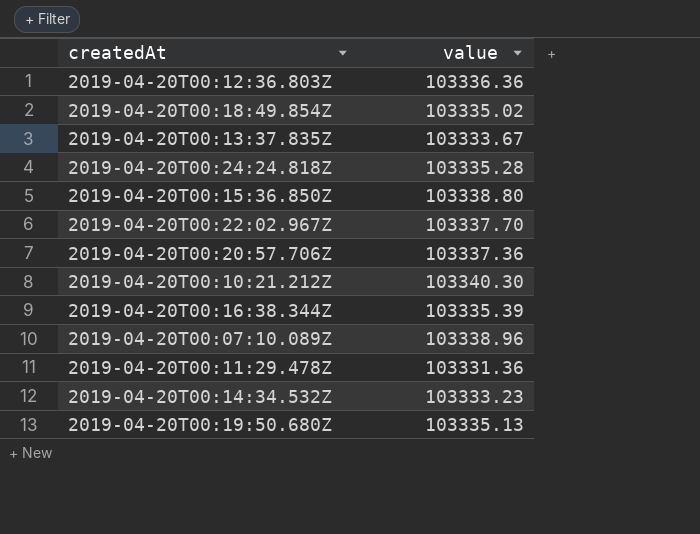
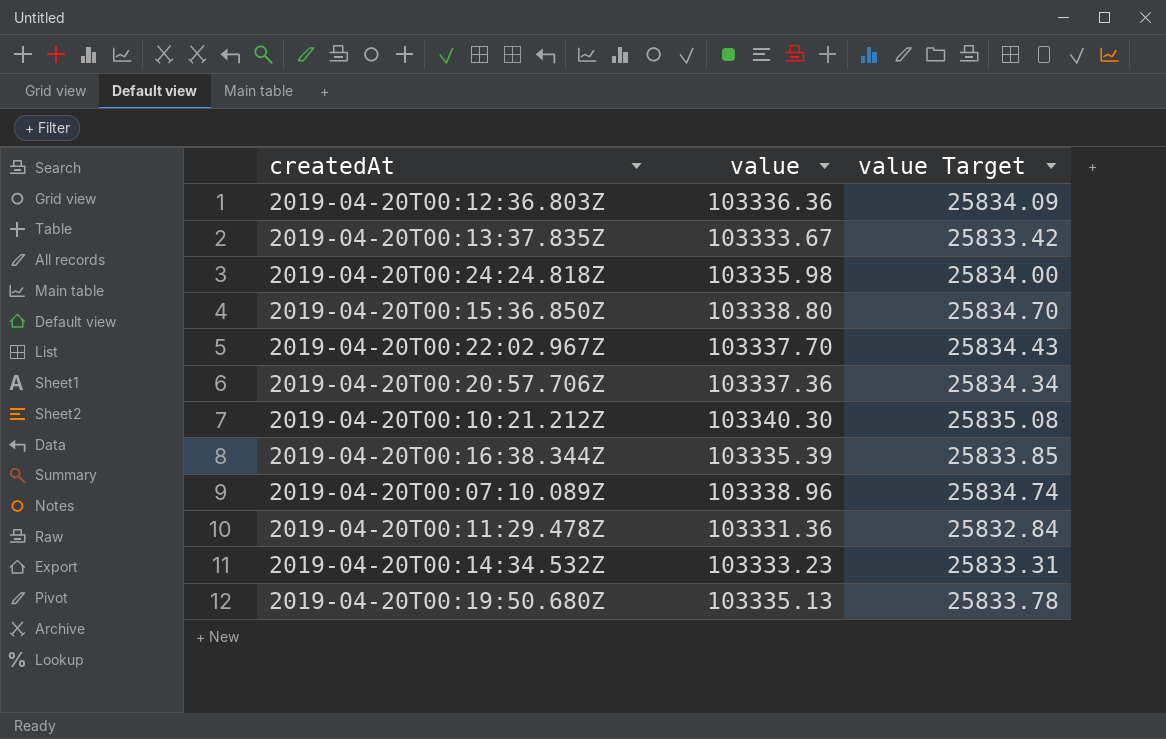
column value Target | formula: none -> [value] * 0.25
row 2019-04-20T00:18:49.854Z: 103335.02 -> none
2019-04-20T00:24:24.818Z | value: 103335.28 -> 103335.98

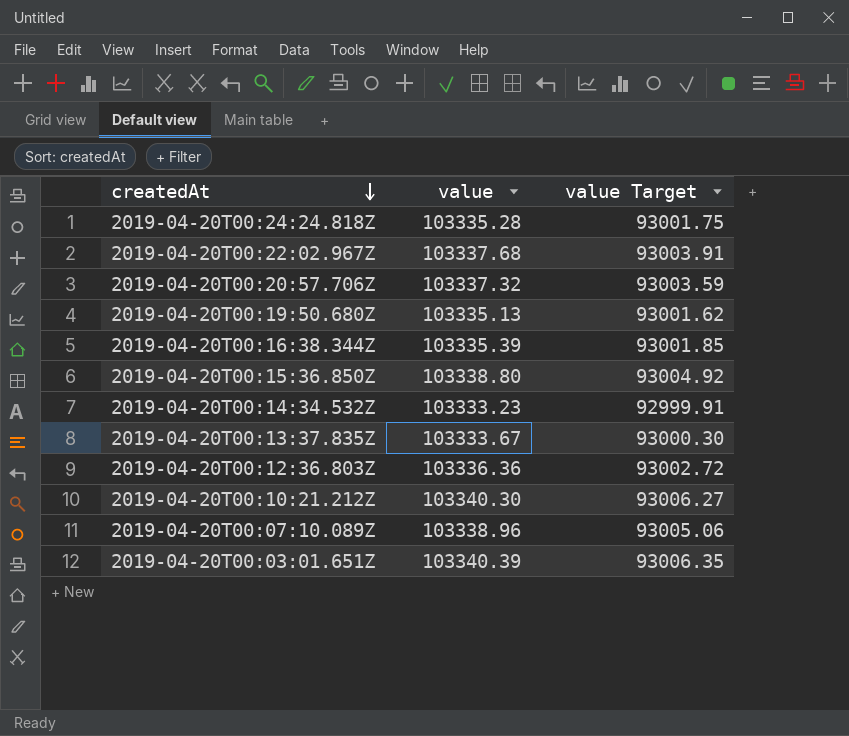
row order: none -> createdAt descending
column value Target | formula: [value] * 0.25 -> [value] * 0.9
row 2019-04-20T00:11:29.478Z: 103331.36 | 25832.84 -> none
2019-04-20T00:24:24.818Z | value: 103335.98 -> 103335.28
2019-04-20T00:22:02.967Z | value: 103337.70 -> 103337.68
2019-04-20T00:20:57.706Z | value: 103337.36 -> 103337.32
row 2019-04-20T00:03:01.651Z: none -> 103340.39 | 93006.35

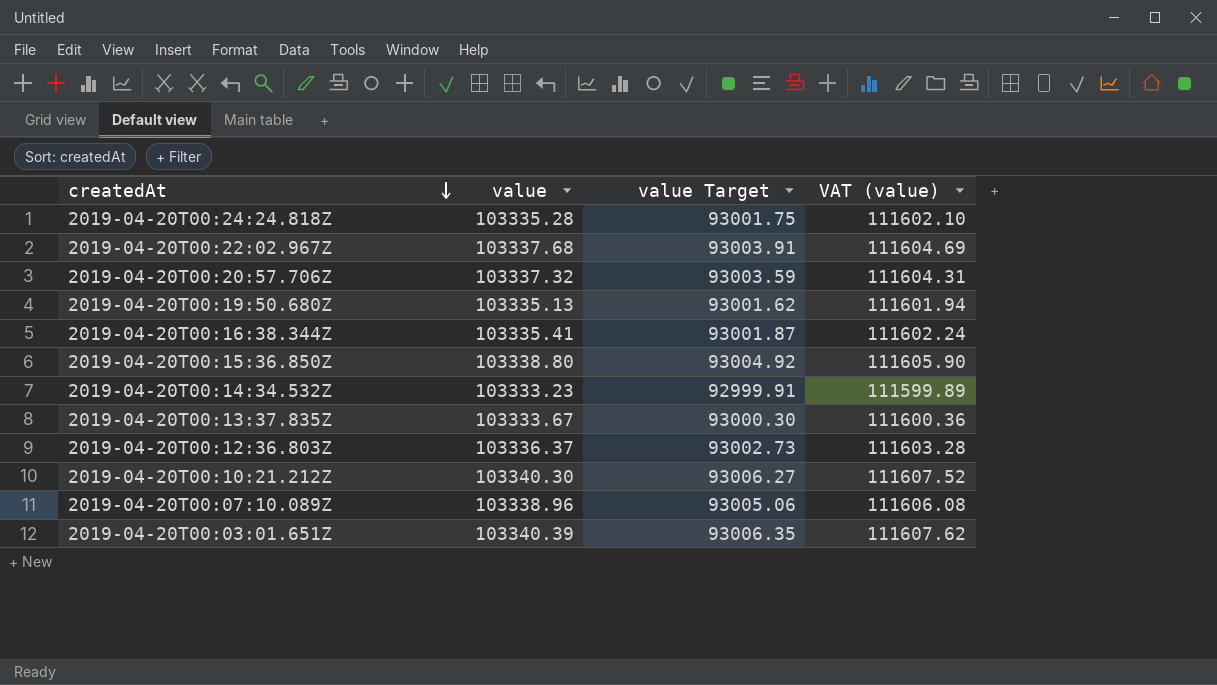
column VAT (value) | formula: none -> [value] * 1.08
2019-04-20T00:16:38.344Z | value: 103335.39 -> 103335.41
2019-04-20T00:16:38.344Z | value Target: 93001.85 -> 93001.87
2019-04-20T00:12:36.803Z | value: 103336.36 -> 103336.37
2019-04-20T00:12:36.803Z | value Target: 93002.72 -> 93002.73

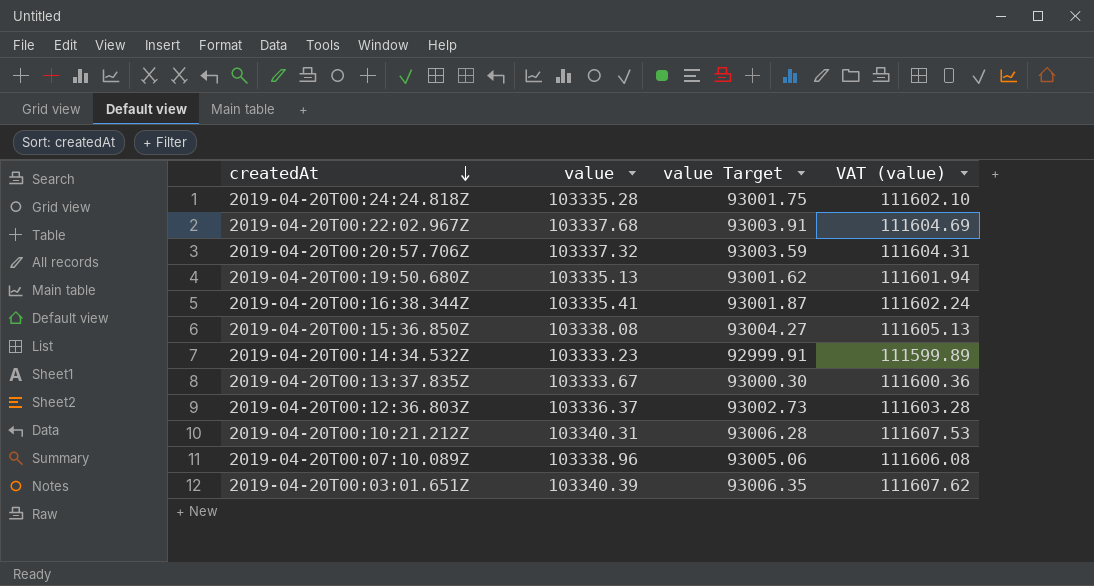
2019-04-20T00:15:36.850Z | value: 103338.80 -> 103338.08
2019-04-20T00:15:36.850Z | value Target: 93004.92 -> 93004.27
2019-04-20T00:15:36.850Z | VAT (value): 111605.90 -> 111605.13
2019-04-20T00:10:21.212Z | value: 103340.30 -> 103340.31
2019-04-20T00:10:21.212Z | value Target: 93006.27 -> 93006.28
2019-04-20T00:10:21.212Z | VAT (value): 111607.52 -> 111607.53

